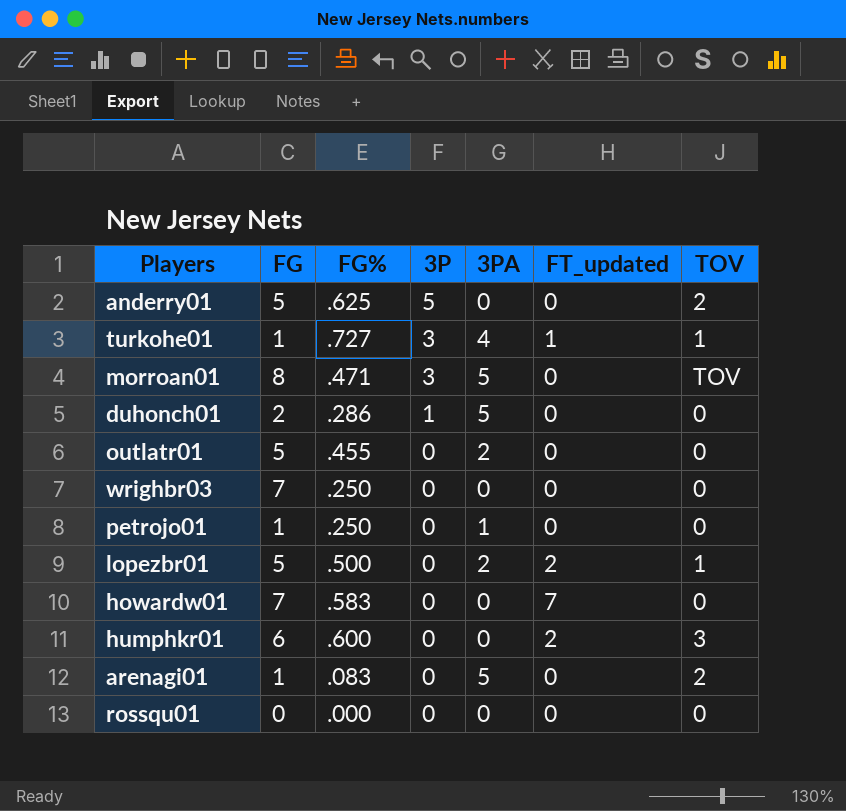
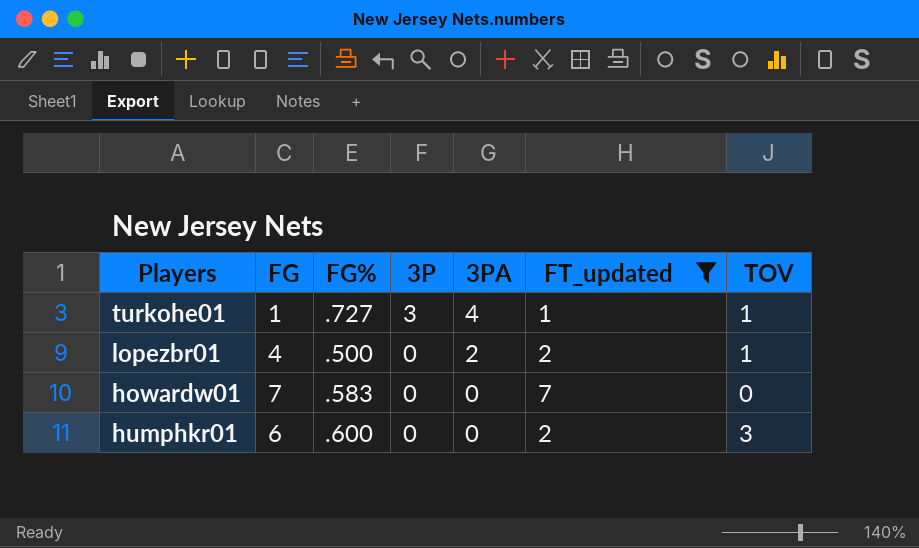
filter: none -> FT_updated != 0
lopezbr01 | FG: 5 -> 4

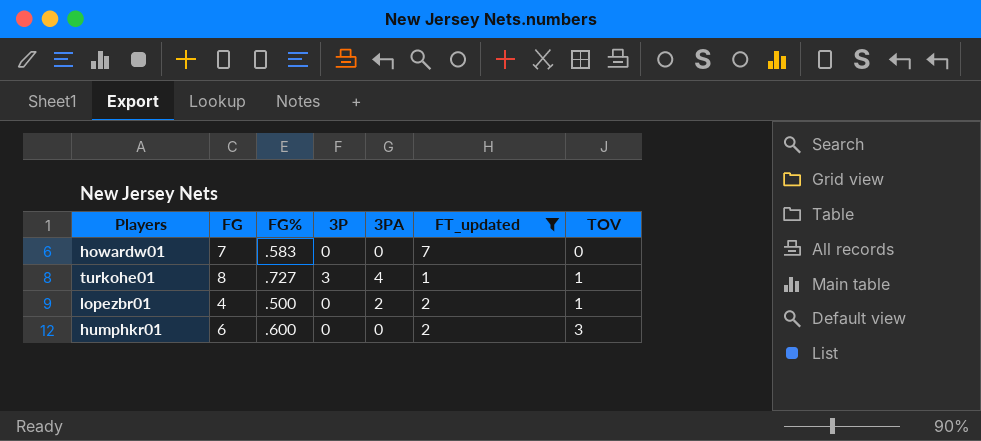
row order: 3P descending -> TOV ascending
turkohe01 | FG: 1 -> 8

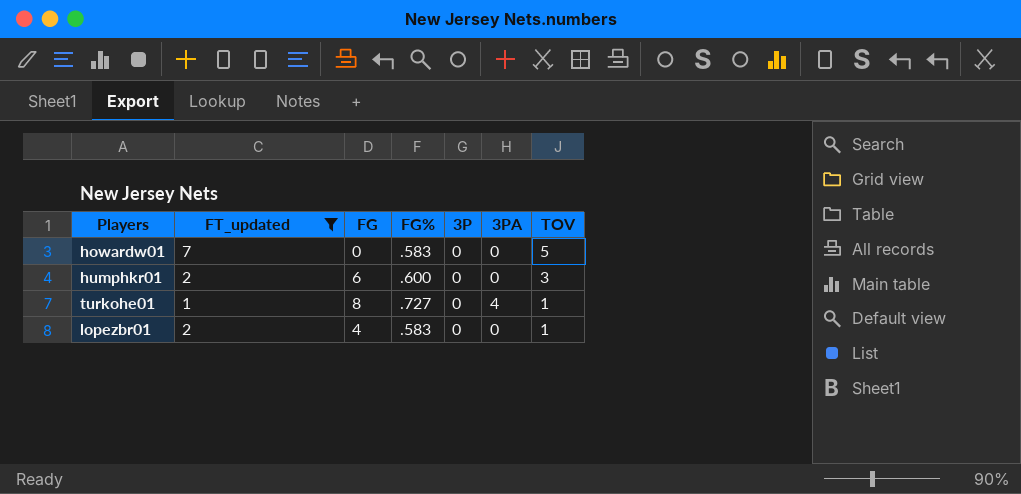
row order: TOV ascending -> TOV descending
column FT_updated | position: 6 -> 2
howardw01 | FG: 7 -> 0
howardw01 | TOV: 0 -> 5
turkohe01 | 3P: 3 -> 0
lopezbr01 | FG%: .500 -> .583
lopezbr01 | 3PA: 2 -> 0

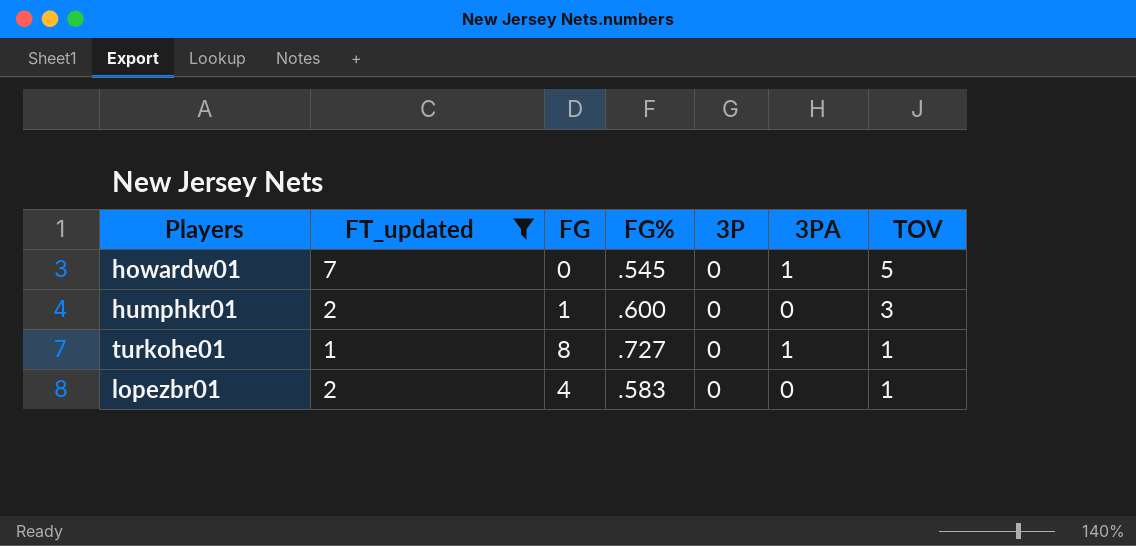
howardw01 | FG%: .583 -> .545
howardw01 | 3PA: 0 -> 1
humphkr01 | FG: 6 -> 1
turkohe01 | 3PA: 4 -> 1

